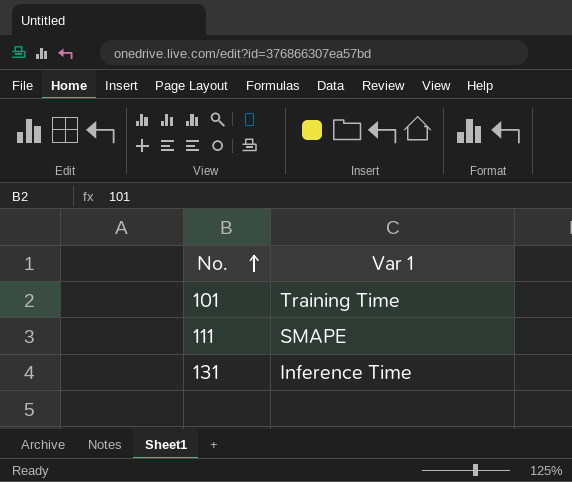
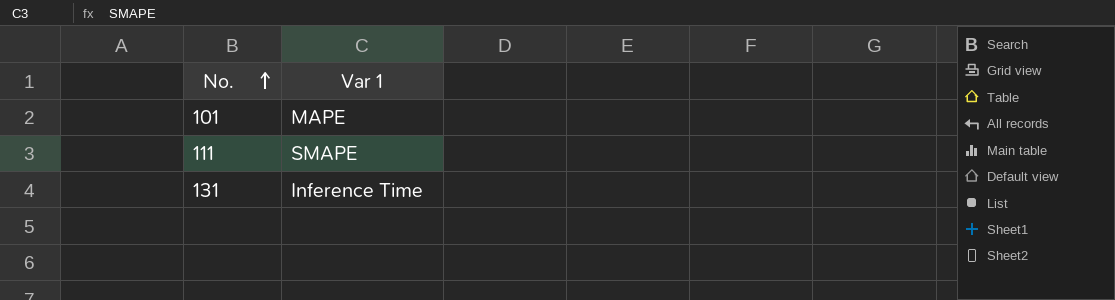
101 | Var 1: Training Time -> MAPE

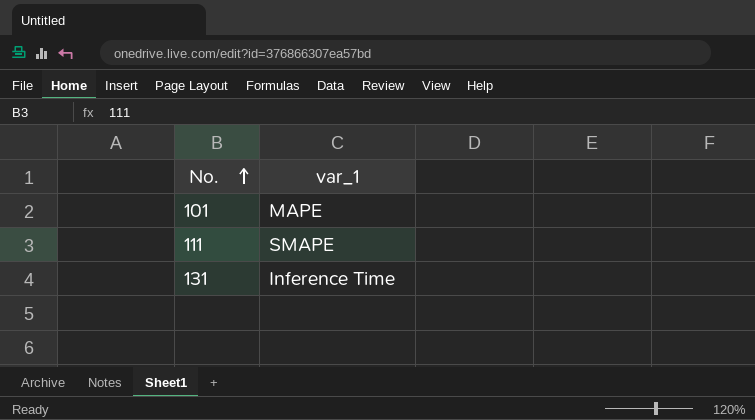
column name: Var 1 -> var_1

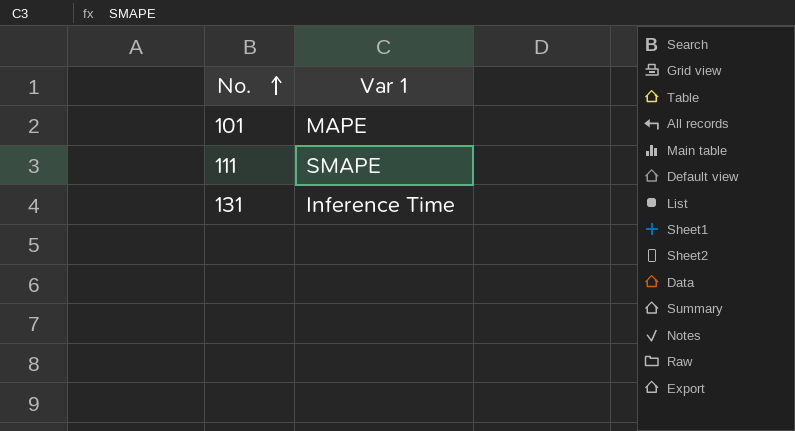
column name: var_1 -> Var 1

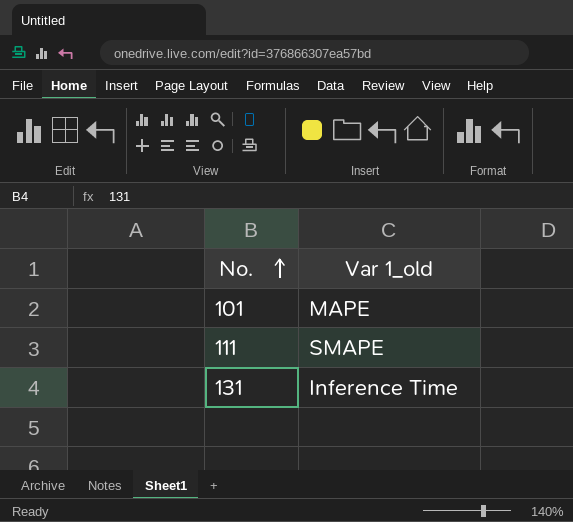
column name: Var 1 -> Var 1_old

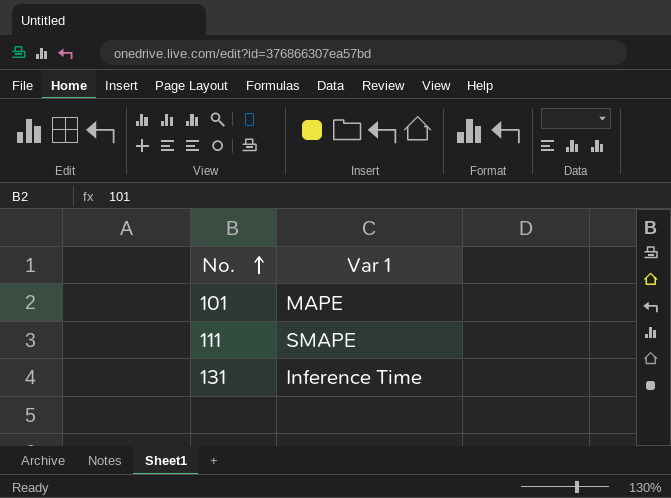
column name: Var 1_old -> Var 1

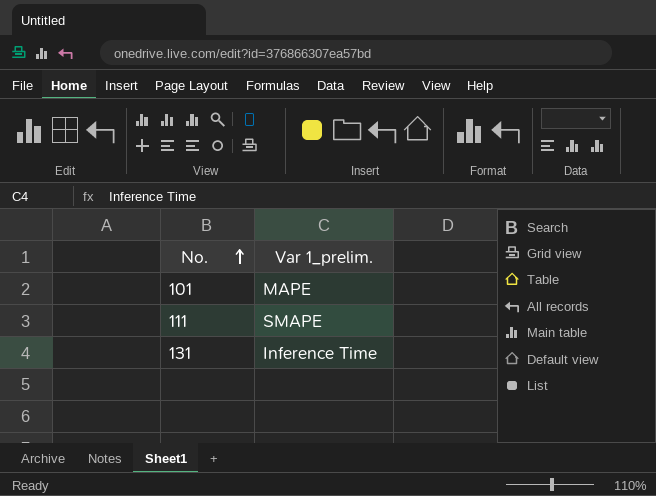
column name: Var 1 -> Var 1_prelim.

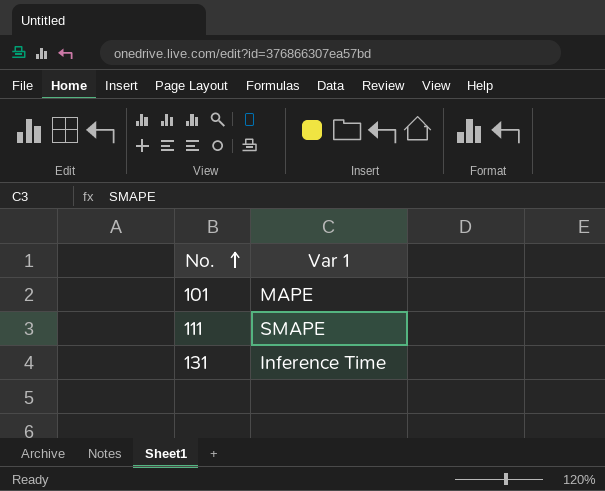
column name: Var 1_prelim. -> Var 1

